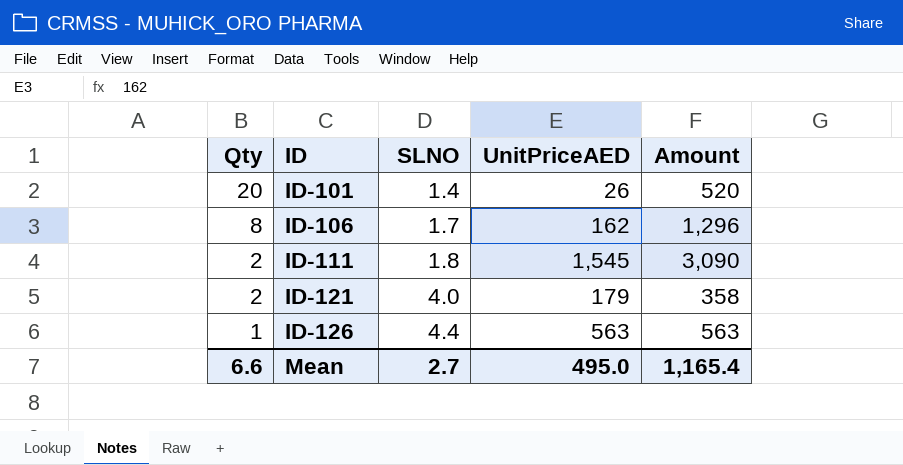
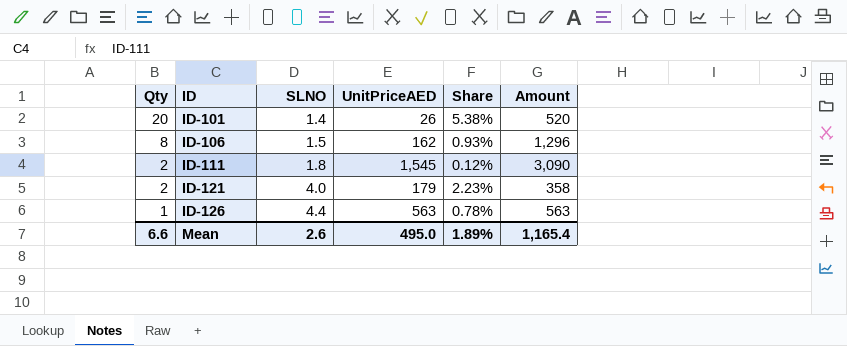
column Share | formula: none -> [SLNO] / [UnitPriceAED]
ID-106 | SLNO: 1.7 -> 1.5
Mean | SLNO: 2.7 -> 2.6

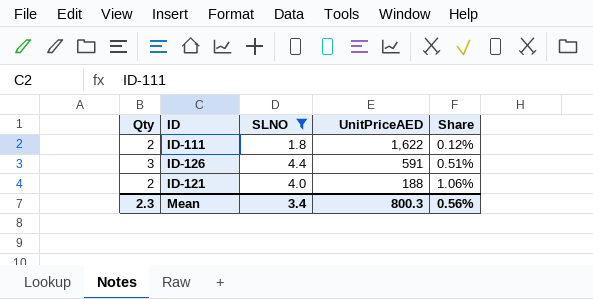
filter: none -> SLNO >= 1.8
row order: Qty descending -> UnitPriceAED descending
column Amount | formula: [Qty] * [UnitPriceAED] -> none
column Share | formula: [SLNO] / [UnitPriceAED] -> [Qty] / [UnitPriceAED]
ID-111 | UnitPriceAED: 1,545 -> 1,622
ID-126 | Qty: 1 -> 3
ID-126 | UnitPriceAED: 563 -> 591
ID-121 | UnitPriceAED: 179 -> 188
Mean | Qty: 6.6 -> 2.3
Mean | SLNO: 2.6 -> 3.4
Mean | UnitPriceAED: 495.0 -> 800.3
Mean | Share: 1.89% -> 0.56%

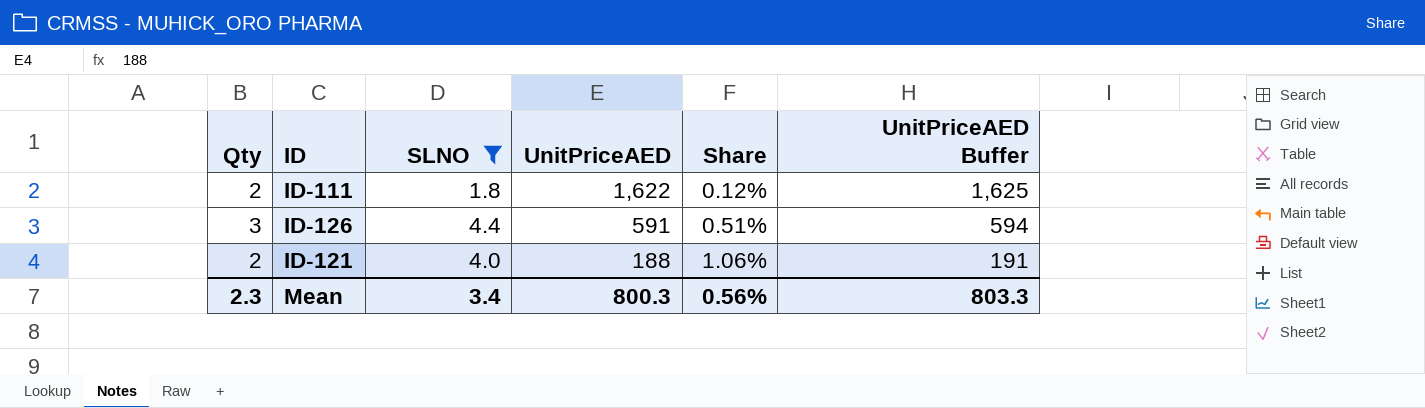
column UnitPriceAED Buffer | formula: none -> [UnitPriceAED] + 3

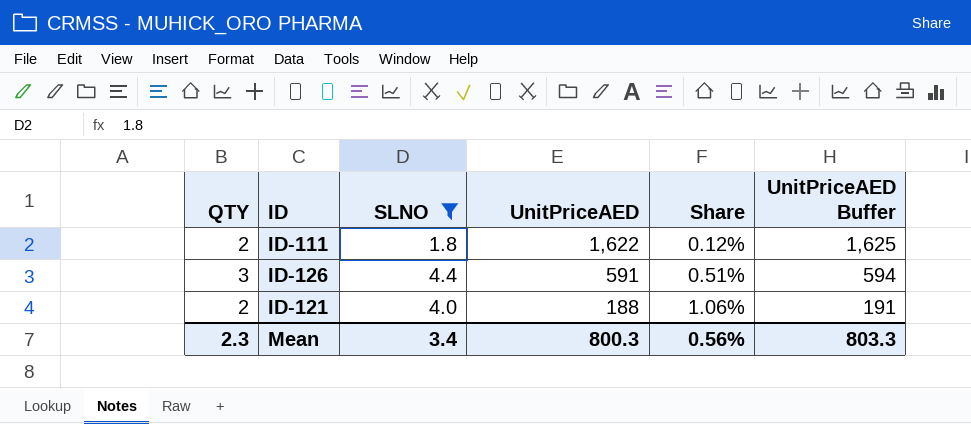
column name: Qty -> QTY

